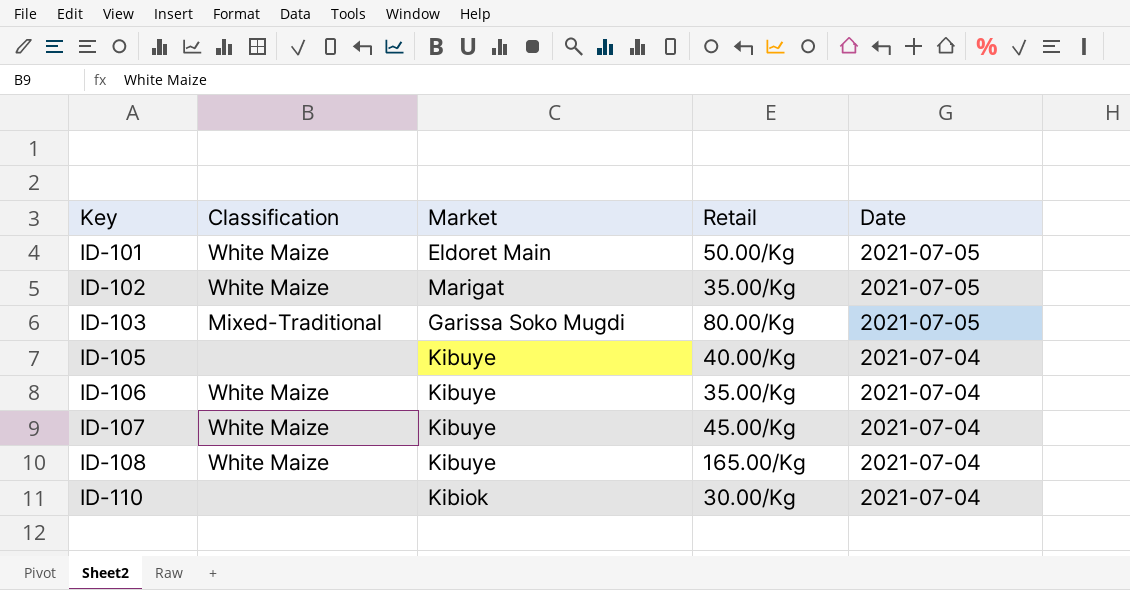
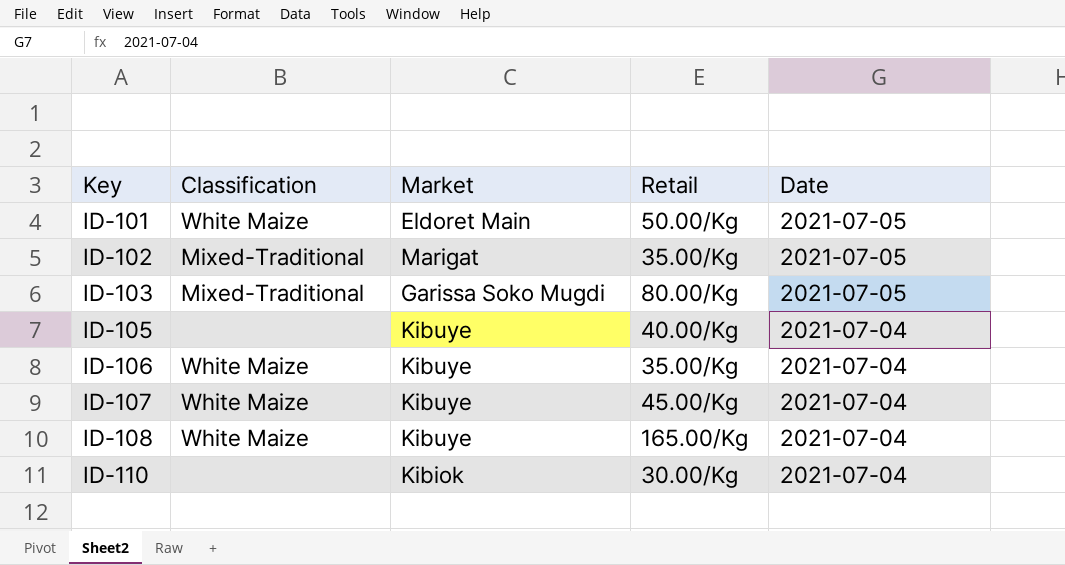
ID-102 | Classification: White Maize -> Mixed-Traditional

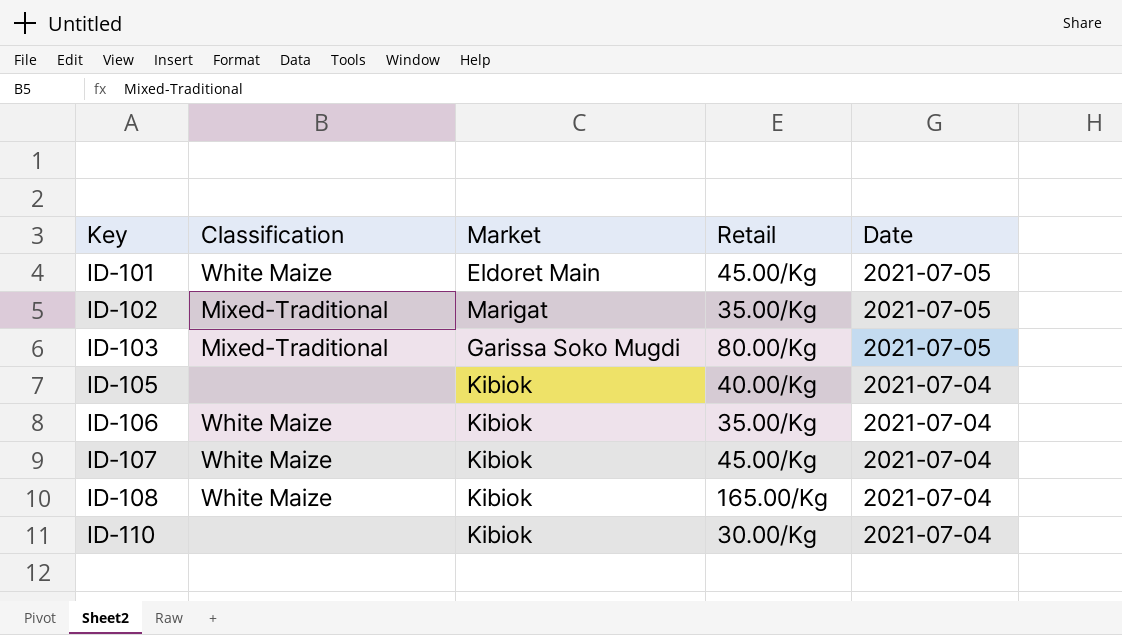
ID-101 | Retail: 50.00/Kg -> 45.00/Kg
ID-105 | Market: Kibuye -> Kibiok
ID-106 | Market: Kibuye -> Kibiok
ID-107 | Market: Kibuye -> Kibiok
ID-108 | Market: Kibuye -> Kibiok

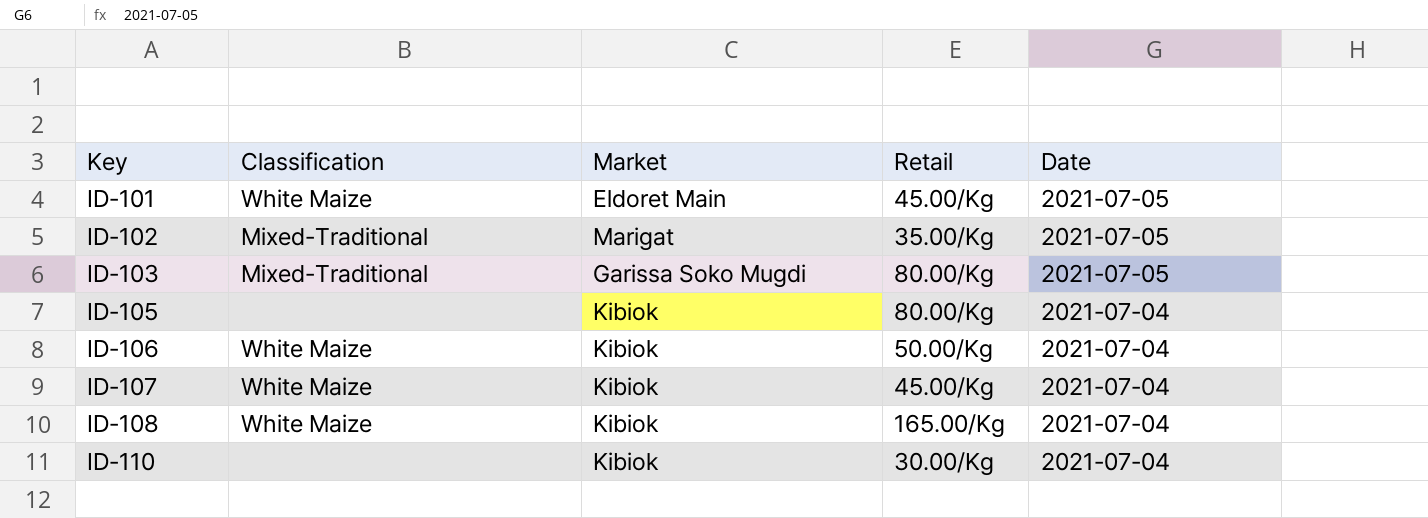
ID-105 | Retail: 40.00/Kg -> 80.00/Kg
ID-106 | Retail: 35.00/Kg -> 50.00/Kg

